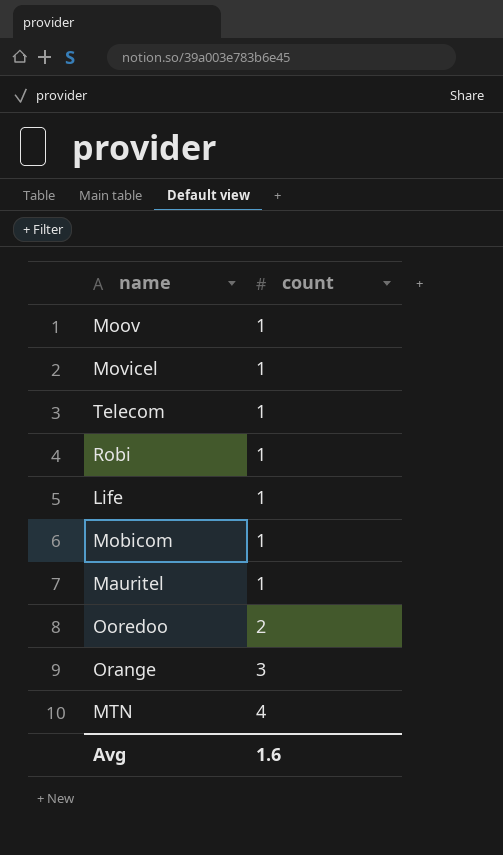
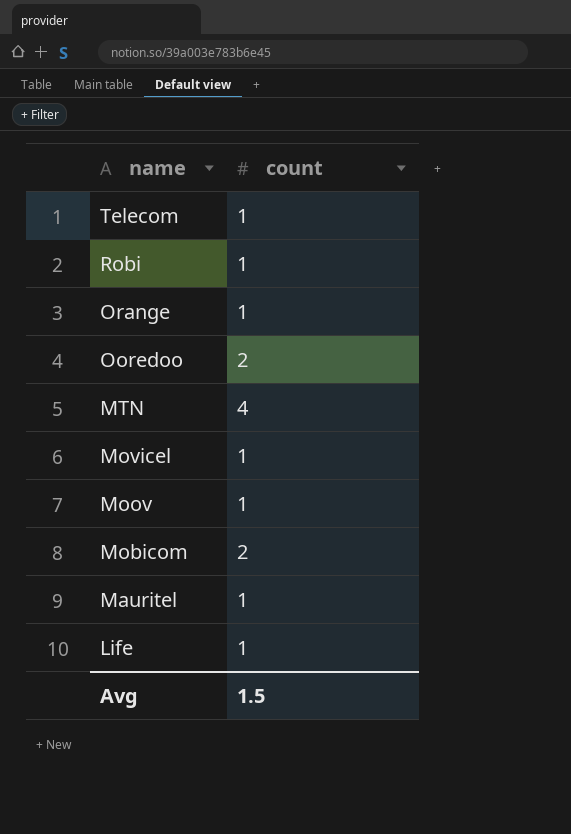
row order: count ascending -> name descending
Orange | count: 3 -> 1
Mobicom | count: 1 -> 2
Avg | count: 1.6 -> 1.5

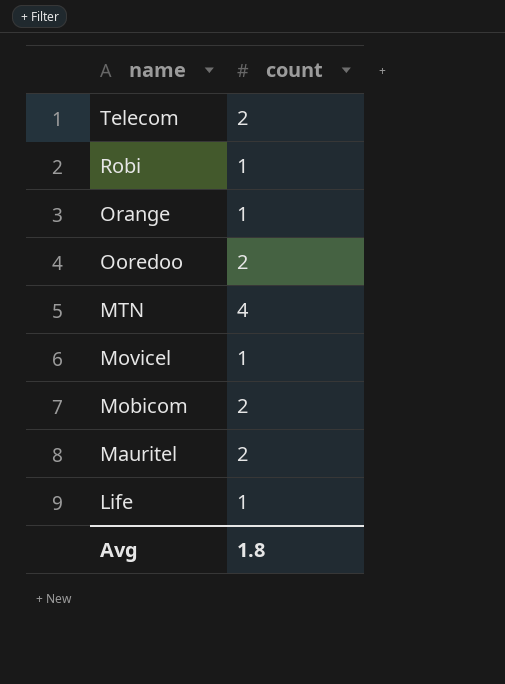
row Moov: 1 -> none
Telecom | count: 1 -> 2
Mauritel | count: 1 -> 2
Avg | count: 1.5 -> 1.8

